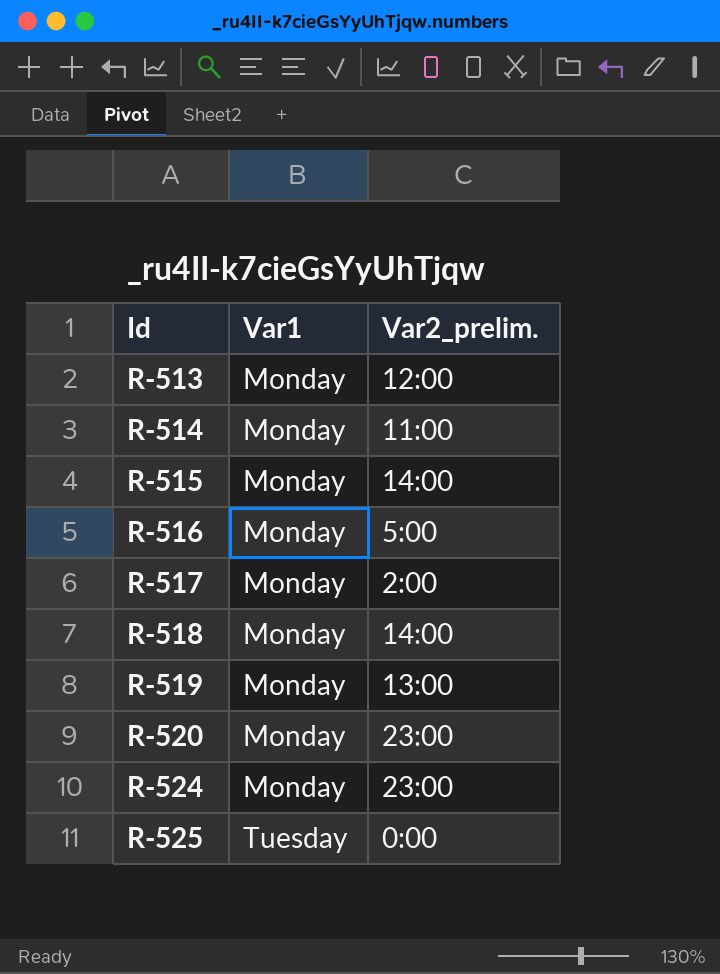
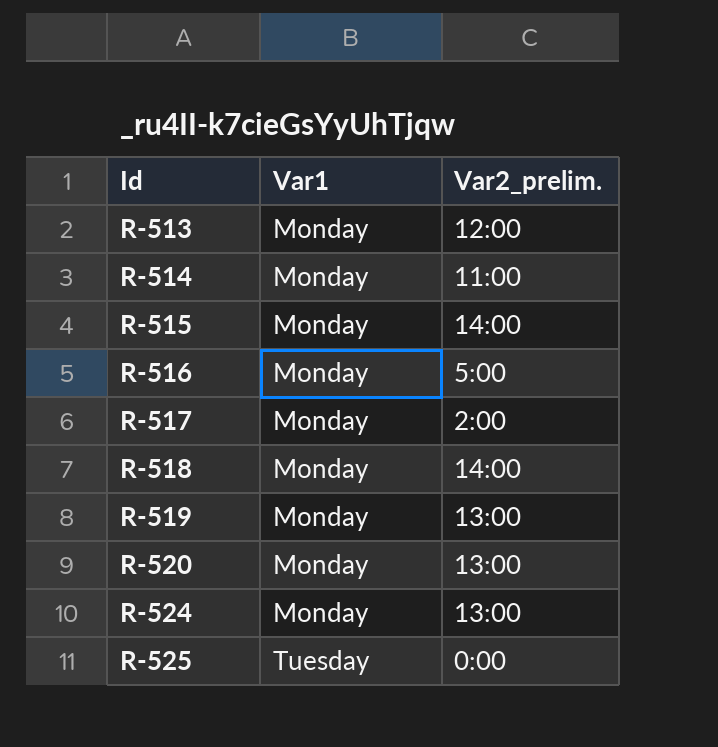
R-520 | Var2_prelim.: 23:00 -> 13:00
R-524 | Var2_prelim.: 23:00 -> 13:00

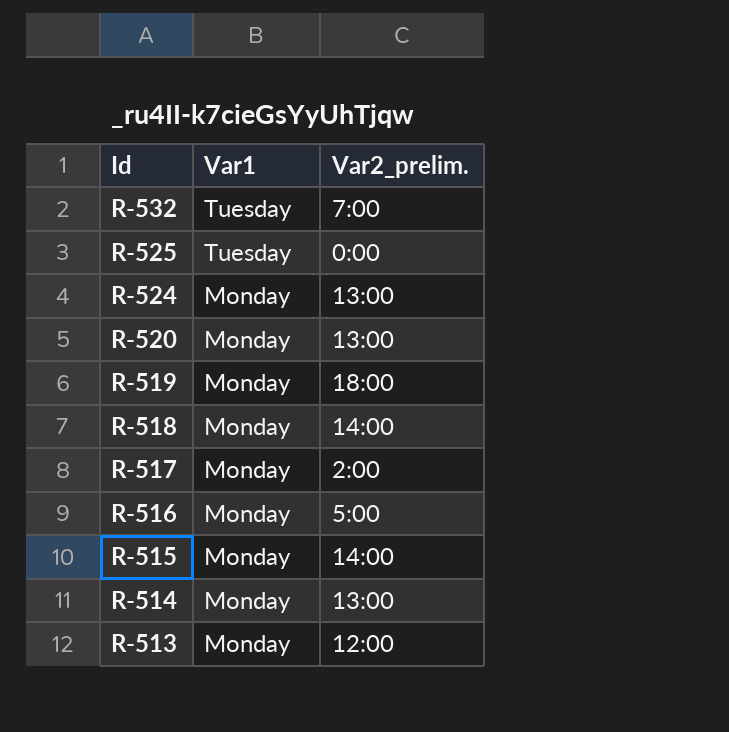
row order: Id ascending -> Id descending
row R-532: none -> Tuesday | 7:00
R-519 | Var2_prelim.: 13:00 -> 18:00
R-514 | Var2_prelim.: 11:00 -> 13:00

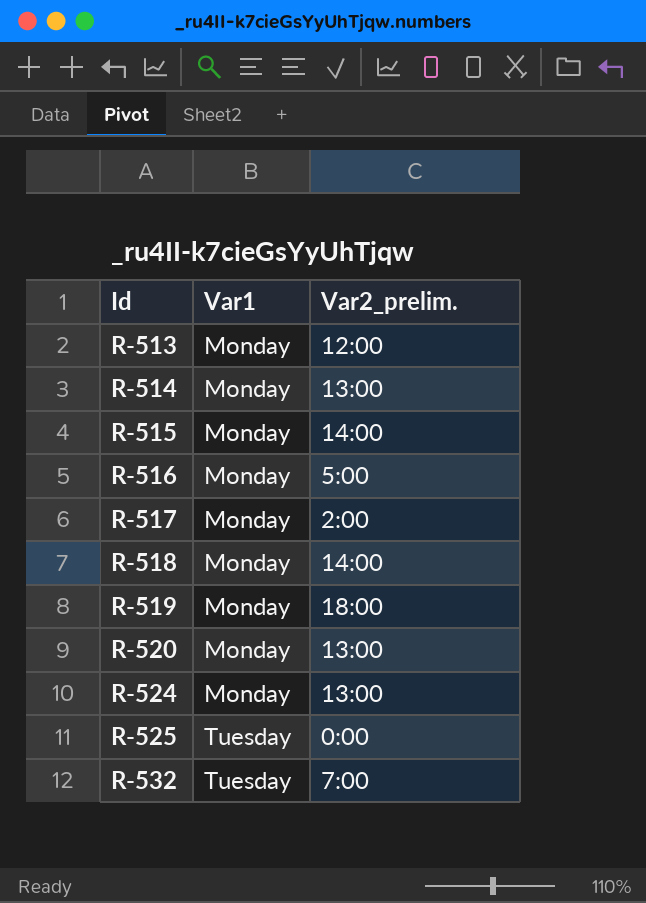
row order: Id descending -> Id ascending

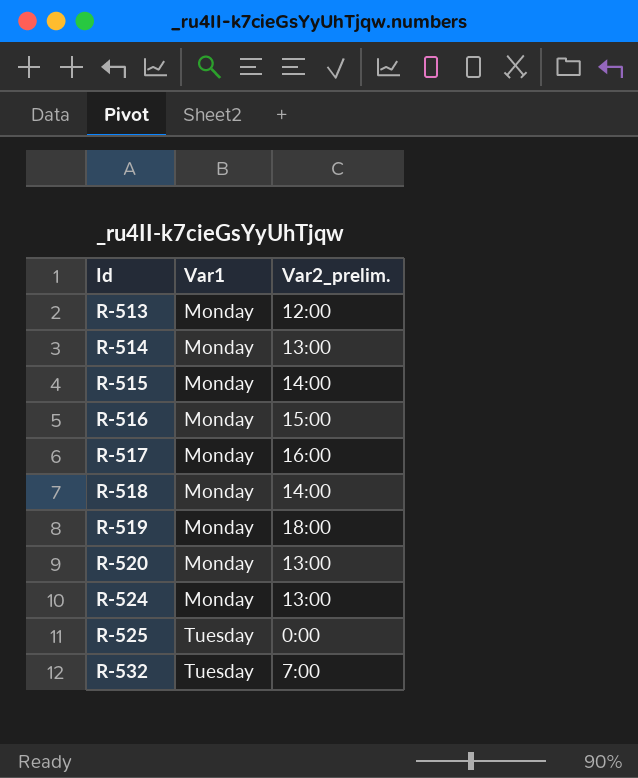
R-516 | Var2_prelim.: 5:00 -> 15:00
R-517 | Var2_prelim.: 2:00 -> 16:00

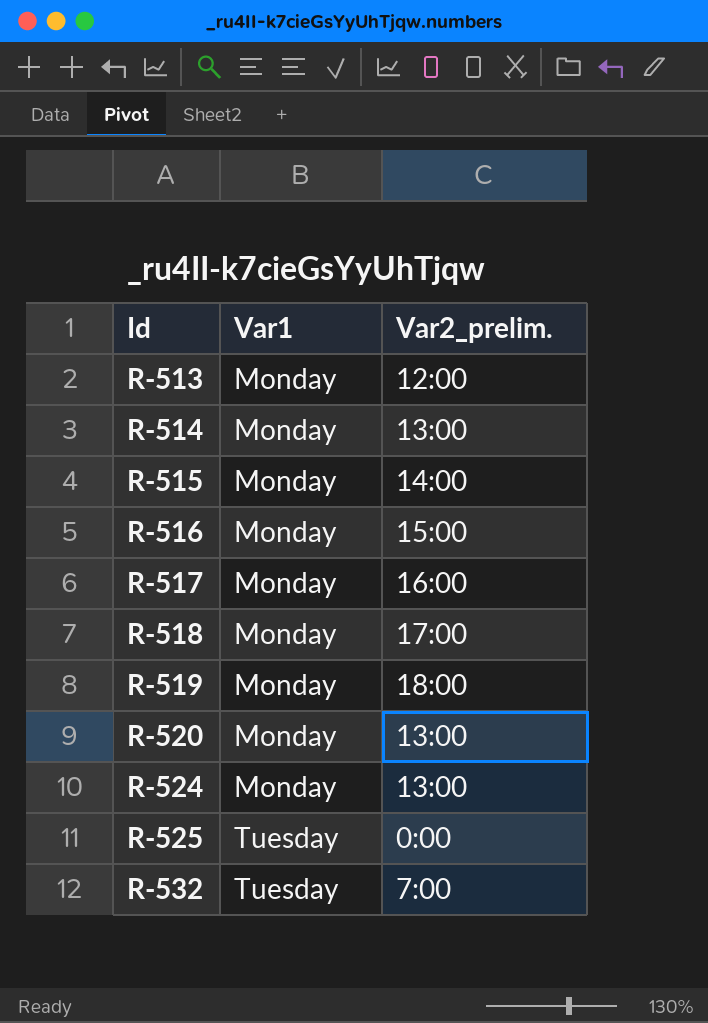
R-518 | Var2_prelim.: 14:00 -> 17:00

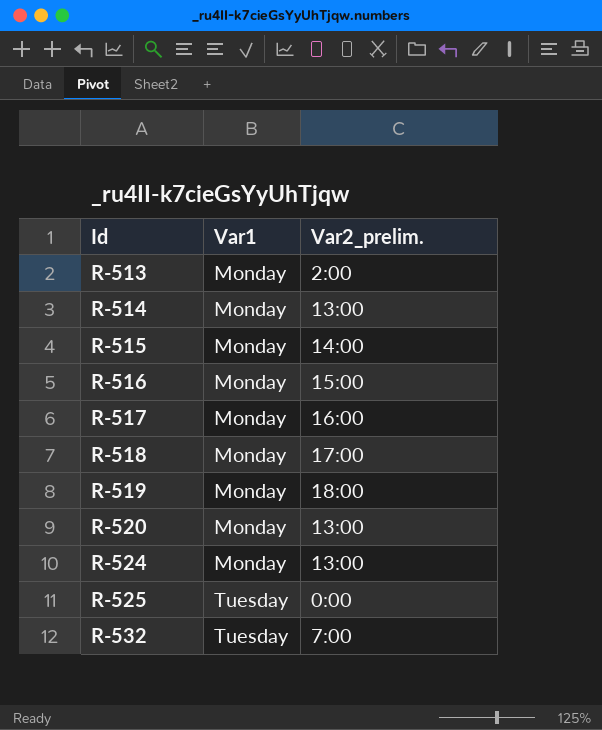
R-513 | Var2_prelim.: 12:00 -> 2:00

